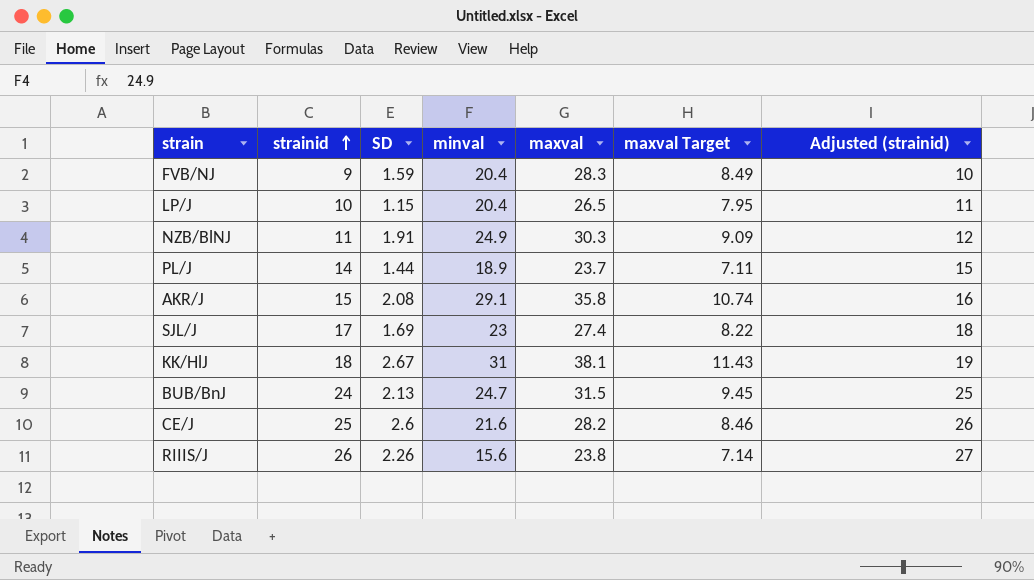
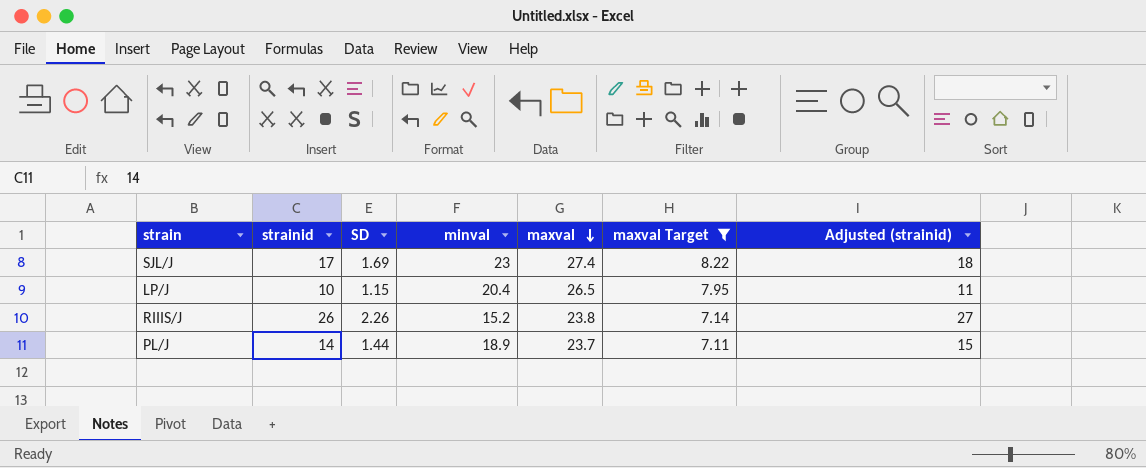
filter: none -> maxval Target <= 8.22
row order: strainid ascending -> maxval descending
RIIIS/J | minval: 15.6 -> 15.2

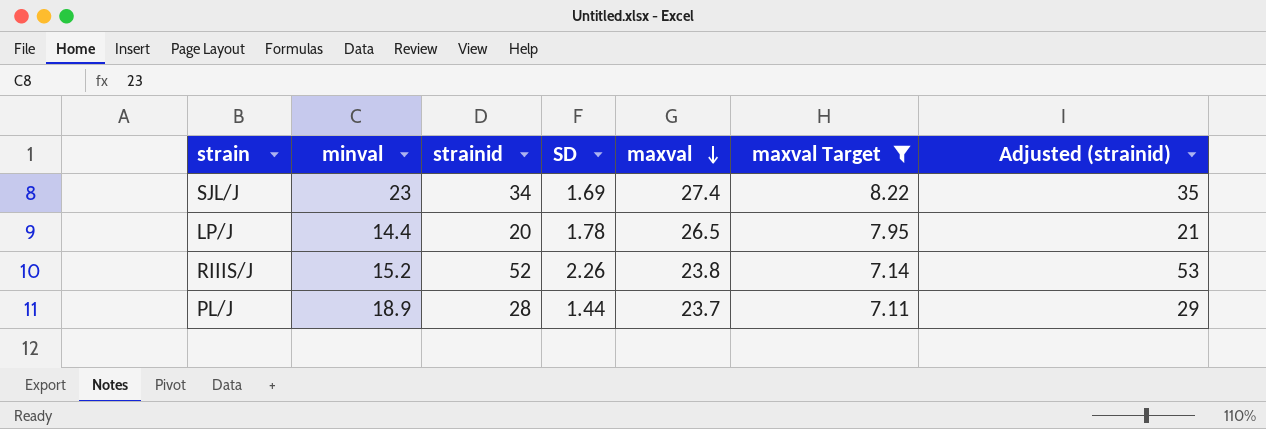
column minval | position: 4 -> 2
SJL/J | strainid: 17 -> 34
SJL/J | Adjusted (strainid): 18 -> 35
LP/J | minval: 20.4 -> 14.4
LP/J | strainid: 10 -> 20
LP/J | SD: 1.15 -> 1.78
LP/J | Adjusted (strainid): 11 -> 21
RIIIS/J | strainid: 26 -> 52
RIIIS/J | Adjusted (strainid): 27 -> 53
PL/J | strainid: 14 -> 28
PL/J | Adjusted (strainid): 15 -> 29

